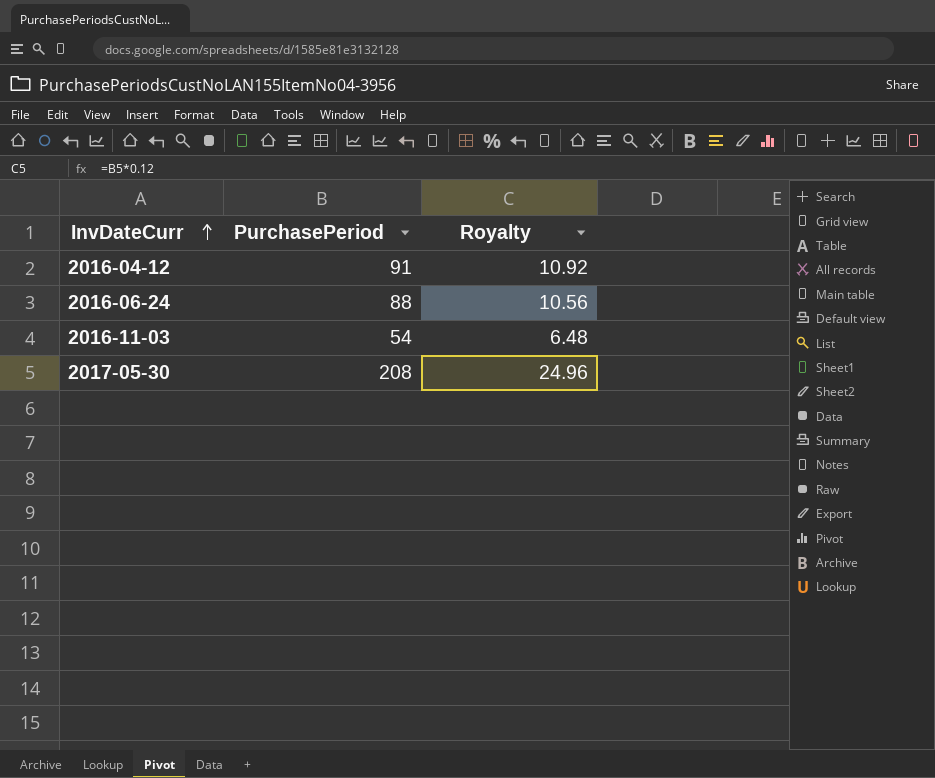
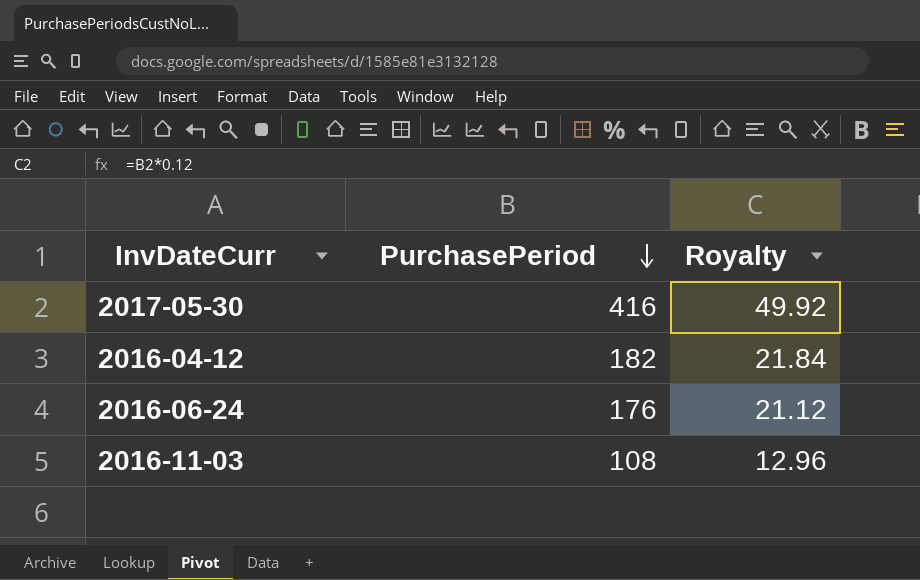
row order: InvDateCurr ascending -> PurchasePeriod descending
2017-05-30 | PurchasePeriod: 208 -> 416
2017-05-30 | Royalty: 24.96 -> 49.92
2016-04-12 | PurchasePeriod: 91 -> 182
2016-04-12 | Royalty: 10.92 -> 21.84
2016-06-24 | PurchasePeriod: 88 -> 176
2016-06-24 | Royalty: 10.56 -> 21.12
2016-11-03 | PurchasePeriod: 54 -> 108
2016-11-03 | Royalty: 6.48 -> 12.96

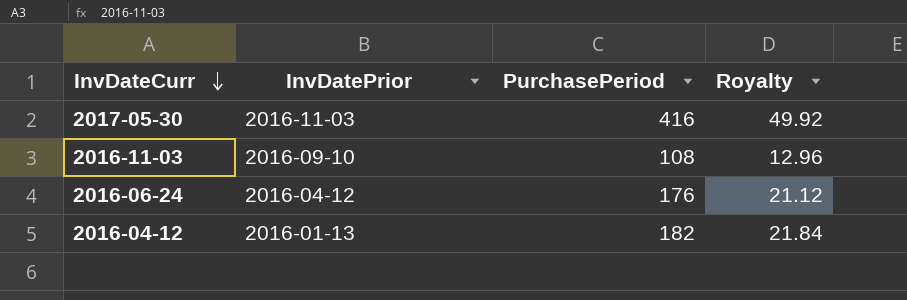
row order: PurchasePeriod descending -> InvDateCurr descending
column InvDatePrior | position: none -> 2

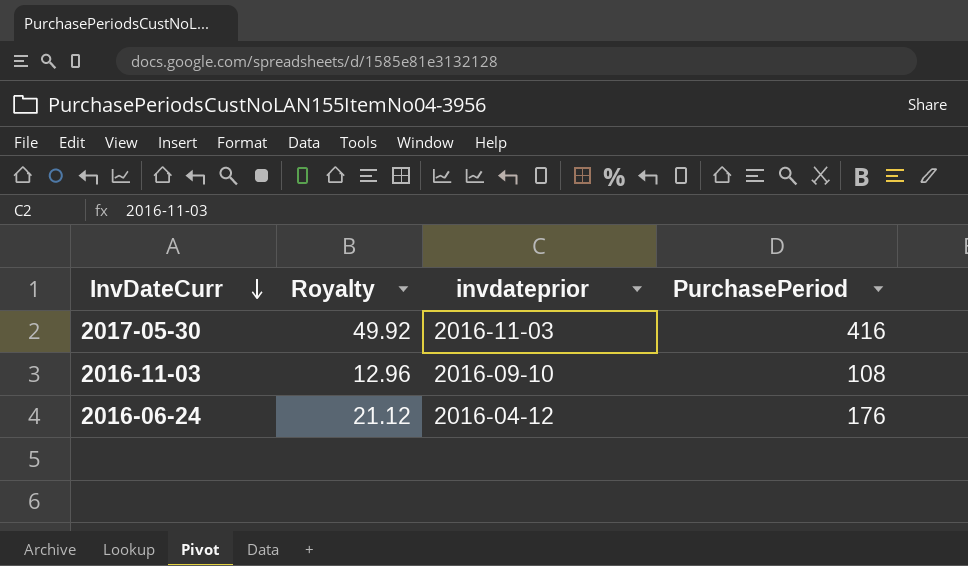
column Royalty | position: 4 -> 2
column name: InvDatePrior -> invdateprior
row 2016-04-12: 2016-01-13 | 182 | 21.84 -> none

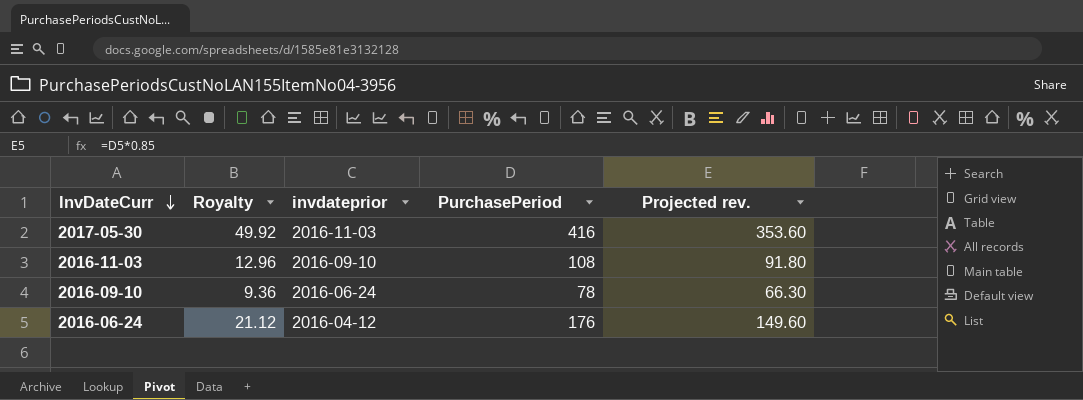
column Projected rev. | formula: none -> [PurchasePeriod] * 0.85
row 2016-09-10: none -> 9.36 | 2016-06-24 | 78 | 66.30

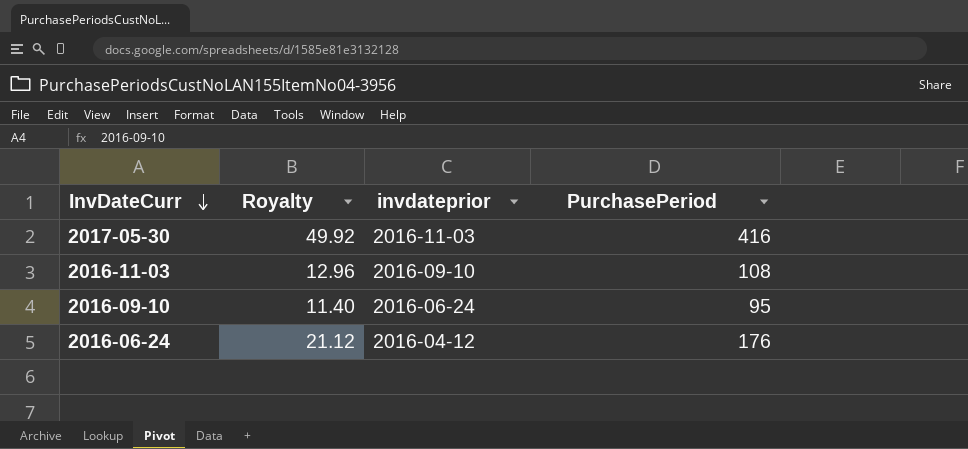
column Projected rev. | formula: [PurchasePeriod] * 0.85 -> none
2016-09-10 | Royalty: 9.36 -> 11.40
2016-09-10 | PurchasePeriod: 78 -> 95

